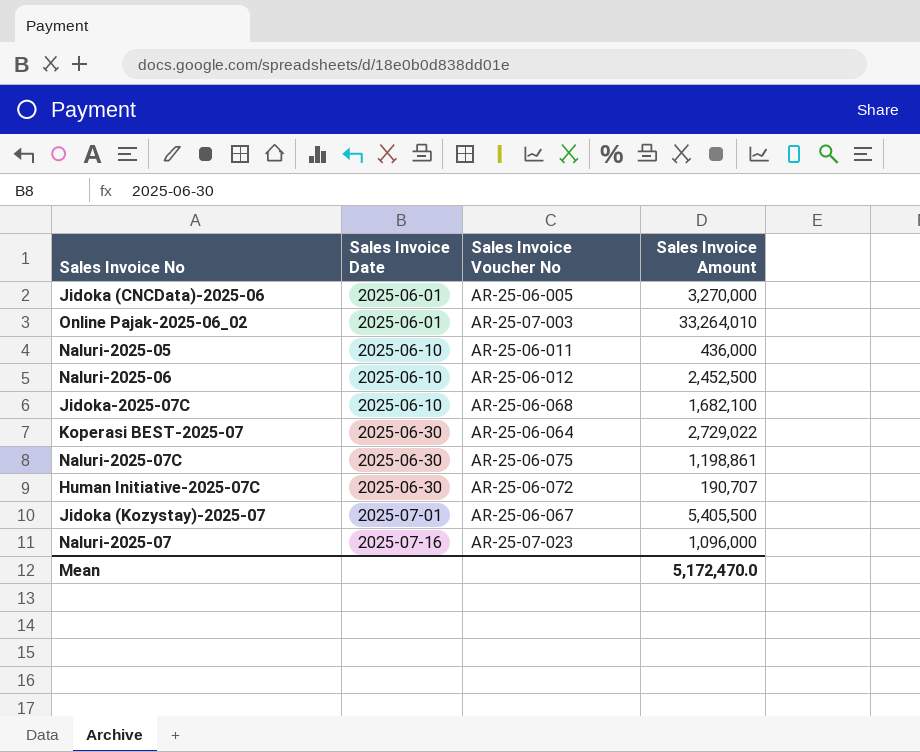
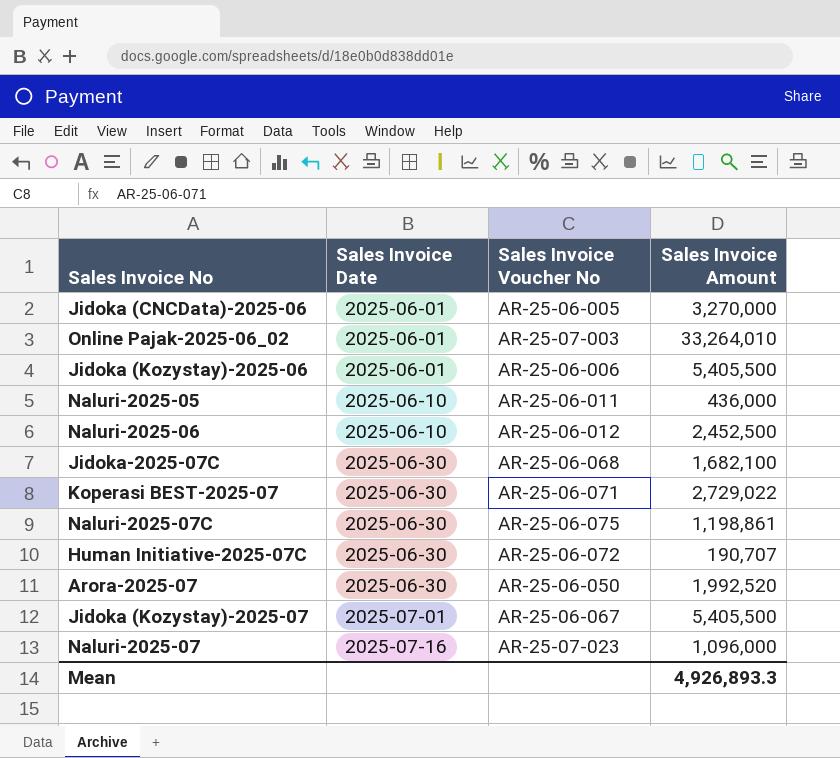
row Jidoka (Kozystay)-2025-06: none -> 2025-06-01 | AR-25-06-006 | 5,405,500
Jidoka-2025-07C | Sales Invoice Date: 2025-06-10 -> 2025-06-30
Koperasi BEST-2025-07 | Sales Invoice Voucher No: AR-25-06-064 -> AR-25-06-071
row Arora-2025-07: none -> 2025-06-30 | AR-25-06-050 | 1,992,520
Mean | Sales Invoice Amount: 5,172,470.0 -> 4,926,893.3

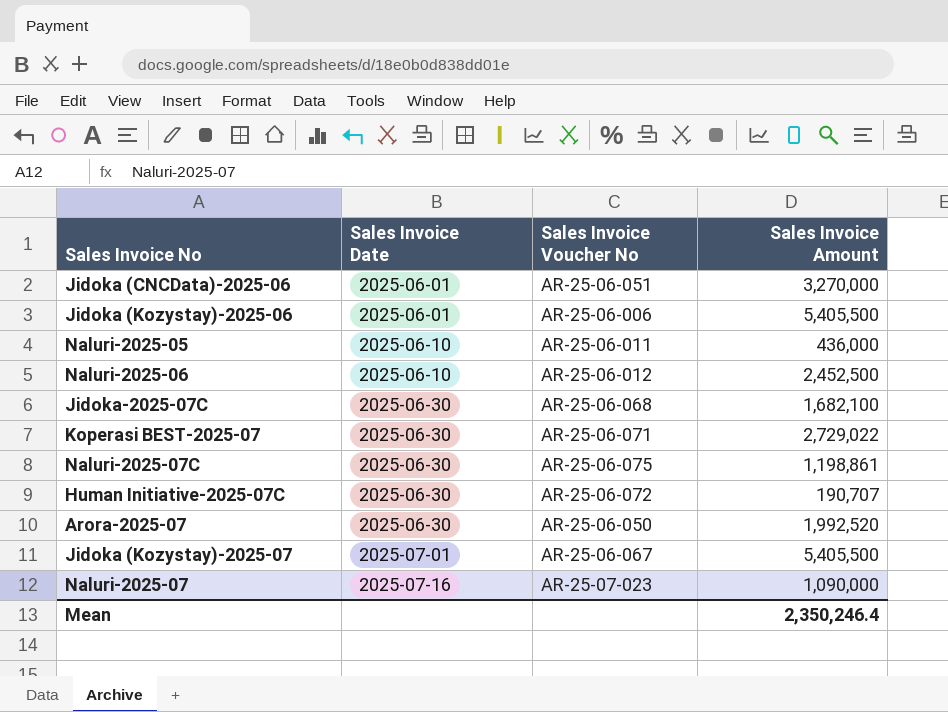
row Online Pajak-2025-06_02: 2025-06-01 | AR-25-07-003 | 33,264,010 -> none
Jidoka (CNCData)-2025-06 | Sales Invoice Voucher No: AR-25-06-005 -> AR-25-06-051
Naluri-2025-07 | Sales Invoice Amount: 1,096,000 -> 1,090,000
Mean | Sales Invoice Amount: 4,926,893.3 -> 2,350,246.4

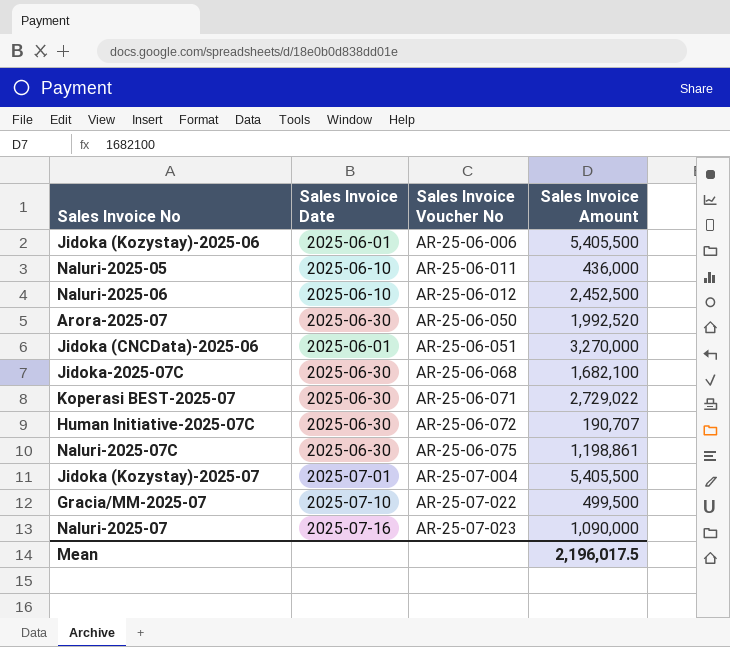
row order: Sales Invoice Date ascending -> Sales Invoice Voucher No ascending
Jidoka (Kozystay)-2025-07 | Sales Invoice Voucher No: AR-25-06-067 -> AR-25-07-004
row Gracia/MM-2025-07: none -> 2025-07-10 | AR-25-07-022 | 499,500
Mean | Sales Invoice Amount: 2,350,246.4 -> 2,196,017.5

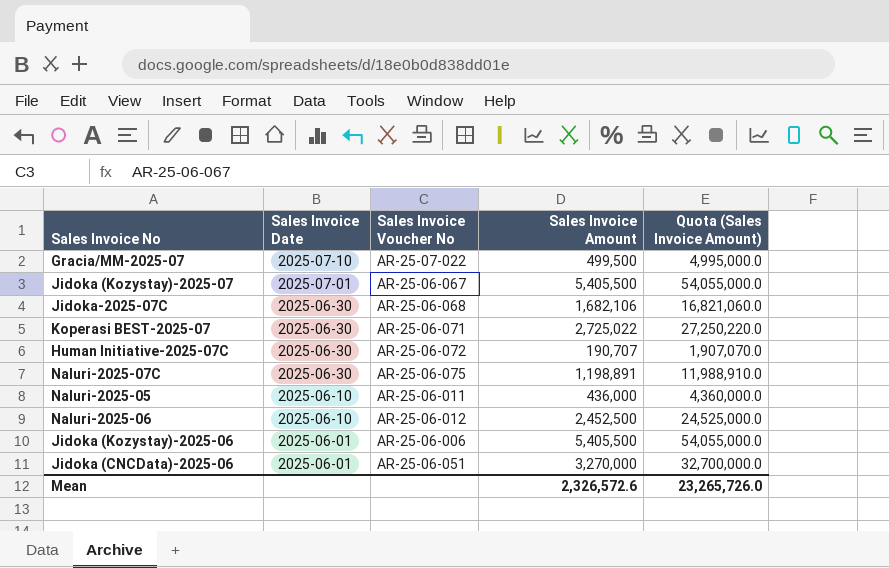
row order: Sales Invoice Voucher No ascending -> Sales Invoice Date descending
column Quota (Sales Invoice Amount) | formula: none -> [Sales Invoice Amount] * 10
row Arora-2025-07: 2025-06-30 | AR-25-06-050 | 1,992,520 -> none
row Naluri-2025-07: 2025-07-16 | AR-25-07-023 | 1,090,000 -> none
Jidoka (Kozystay)-2025-07 | Sales Invoice Voucher No: AR-25-07-004 -> AR-25-06-067
Jidoka-2025-07C | Sales Invoice Amount: 1,682,100 -> 1,682,106
Koperasi BEST-2025-07 | Sales Invoice Amount: 2,729,022 -> 2,725,022
Naluri-2025-07C | Sales Invoice Amount: 1,198,861 -> 1,198,891
Mean | Sales Invoice Amount: 2,196,017.5 -> 2,326,572.6

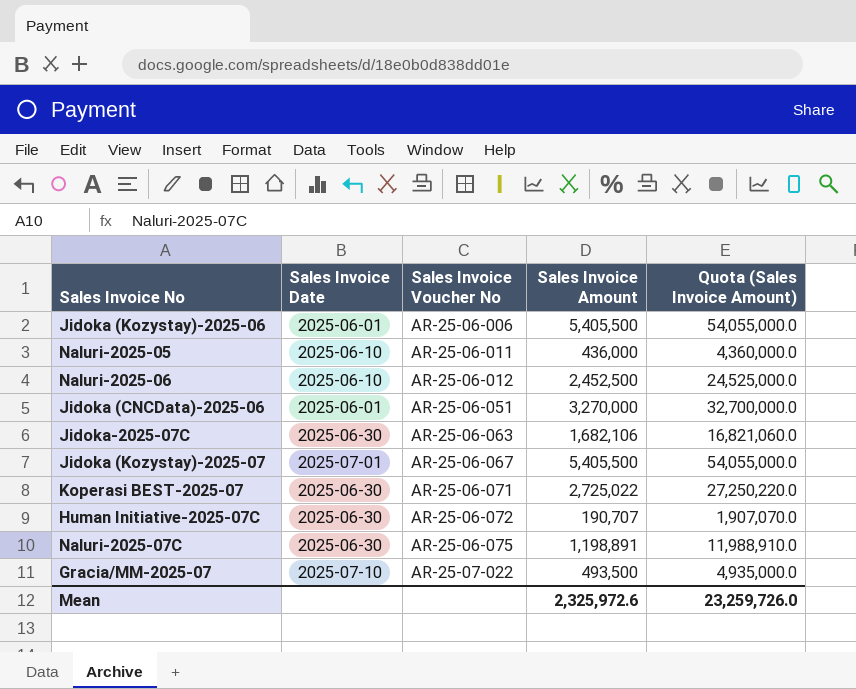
row order: Sales Invoice Date descending -> Sales Invoice Voucher No ascending
Jidoka-2025-07C | Sales Invoice Voucher No: AR-25-06-068 -> AR-25-06-063
Gracia/MM-2025-07 | Sales Invoice Amount: 499,500 -> 493,500
Gracia/MM-2025-07 | Quota (Sales Invoice Amount): 4,995,000.0 -> 4,935,000.0
Mean | Sales Invoice Amount: 2,326,572.6 -> 2,325,972.6
Mean | Quota (Sales Invoice Amount): 23,265,726.0 -> 23,259,726.0

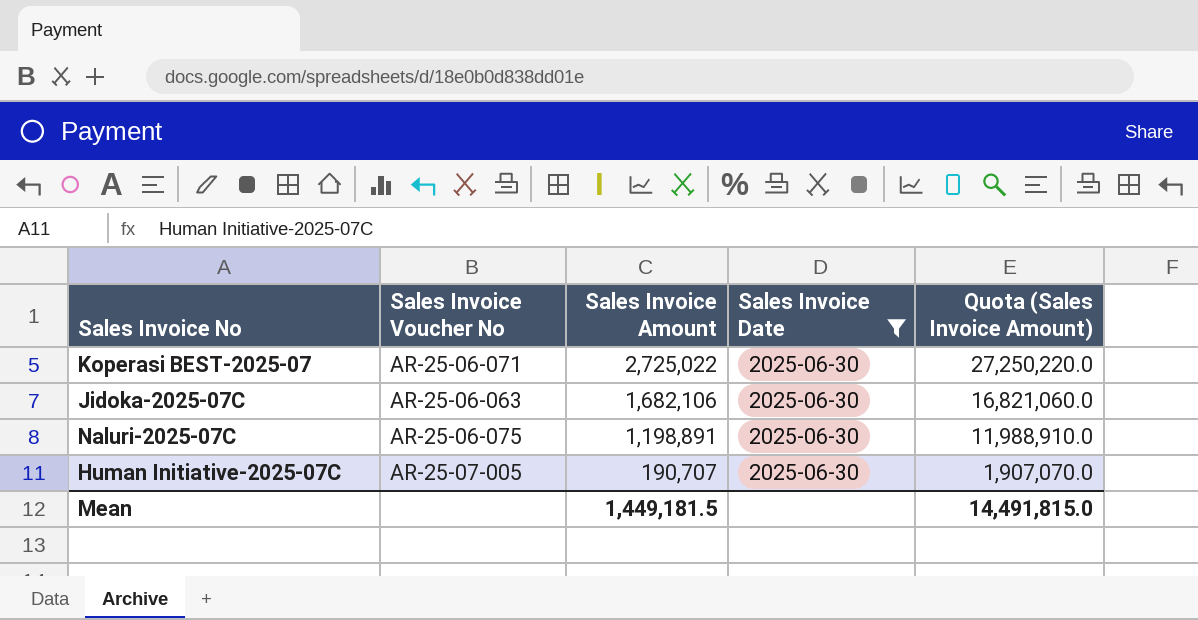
filter: none -> Sales Invoice Date = 2025-06-30
row order: Sales Invoice Voucher No ascending -> Sales Invoice Amount descending
column Sales Invoice Date | position: 2 -> 4
Human Initiative-2025-07C | Sales Invoice Voucher No: AR-25-06-072 -> AR-25-07-005
Mean | Sales Invoice Amount: 2,325,972.6 -> 1,449,181.5
Mean | Quota (Sales Invoice Amount): 23,259,726.0 -> 14,491,815.0

